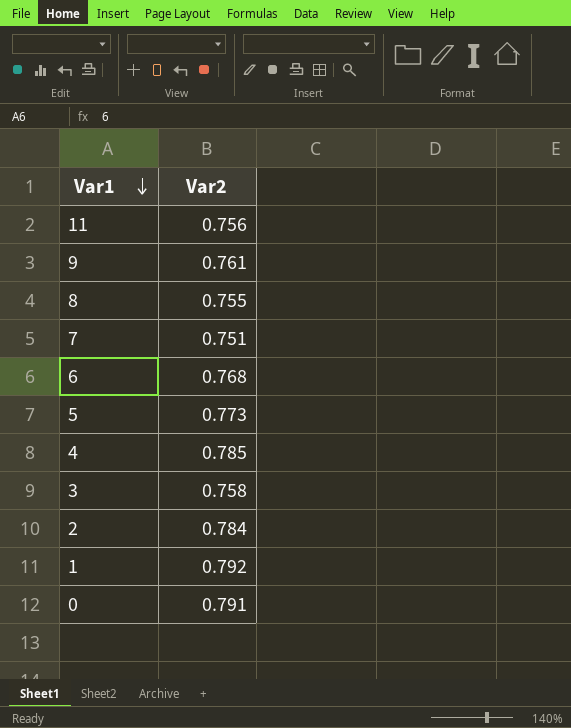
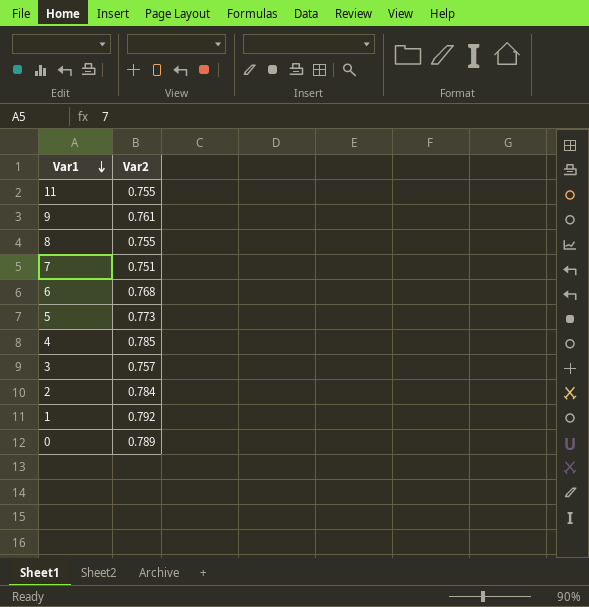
11 | Var2: 0.756 -> 0.755
3 | Var2: 0.758 -> 0.757
0 | Var2: 0.791 -> 0.789

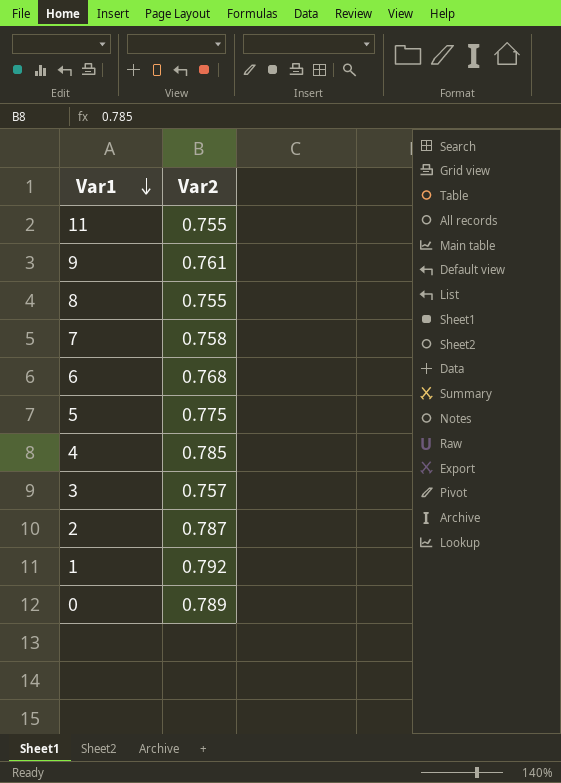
7 | Var2: 0.751 -> 0.758
5 | Var2: 0.773 -> 0.775
2 | Var2: 0.784 -> 0.787

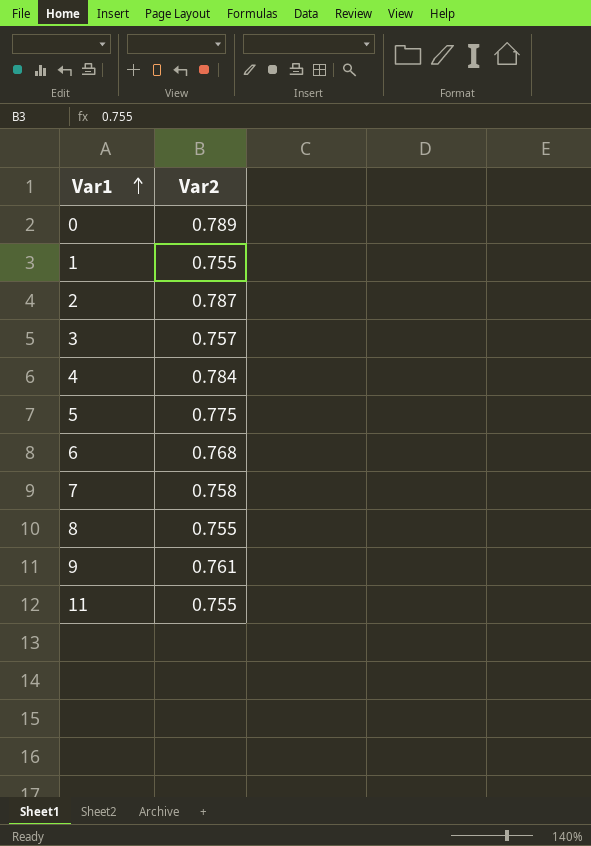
row order: Var1 descending -> Var1 ascending
1 | Var2: 0.792 -> 0.755
4 | Var2: 0.785 -> 0.784

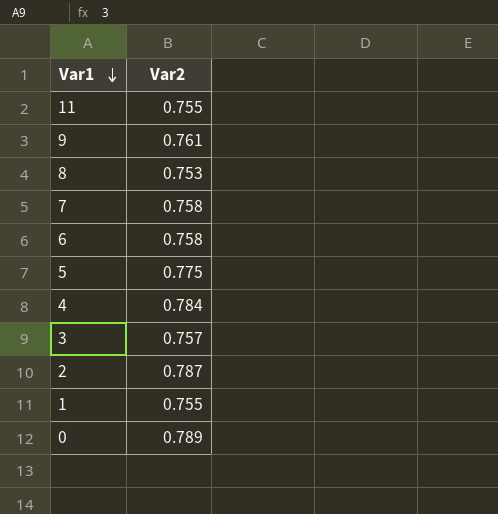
row order: Var1 ascending -> Var1 descending
8 | Var2: 0.755 -> 0.753
6 | Var2: 0.768 -> 0.758

